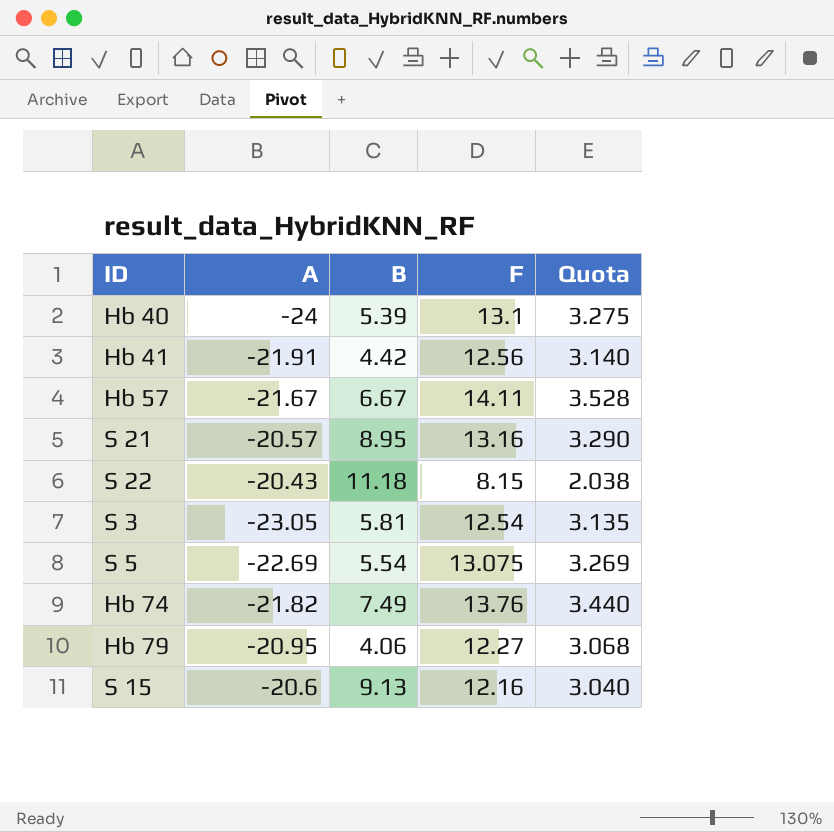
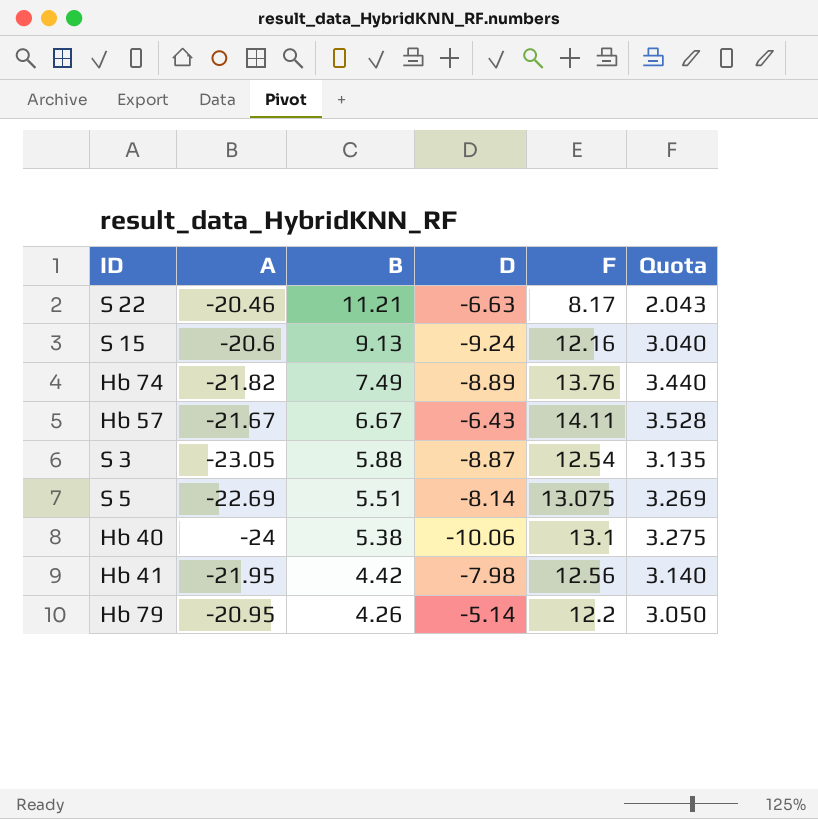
row order: none -> B descending
column D | position: none -> 4
row S 21: -20.57 | 8.95 | 13.16 | 3.290 -> none
S 22 | A: -20.43 -> -20.46
S 22 | B: 11.18 -> 11.21
S 22 | F: 8.15 -> 8.17
S 22 | Quota: 2.038 -> 2.043
S 3 | B: 5.81 -> 5.88
S 5 | B: 5.54 -> 5.51
Hb 40 | B: 5.39 -> 5.38
Hb 41 | A: -21.91 -> -21.95
Hb 79 | B: 4.06 -> 4.26
Hb 79 | F: 12.27 -> 12.2
Hb 79 | Quota: 3.068 -> 3.050

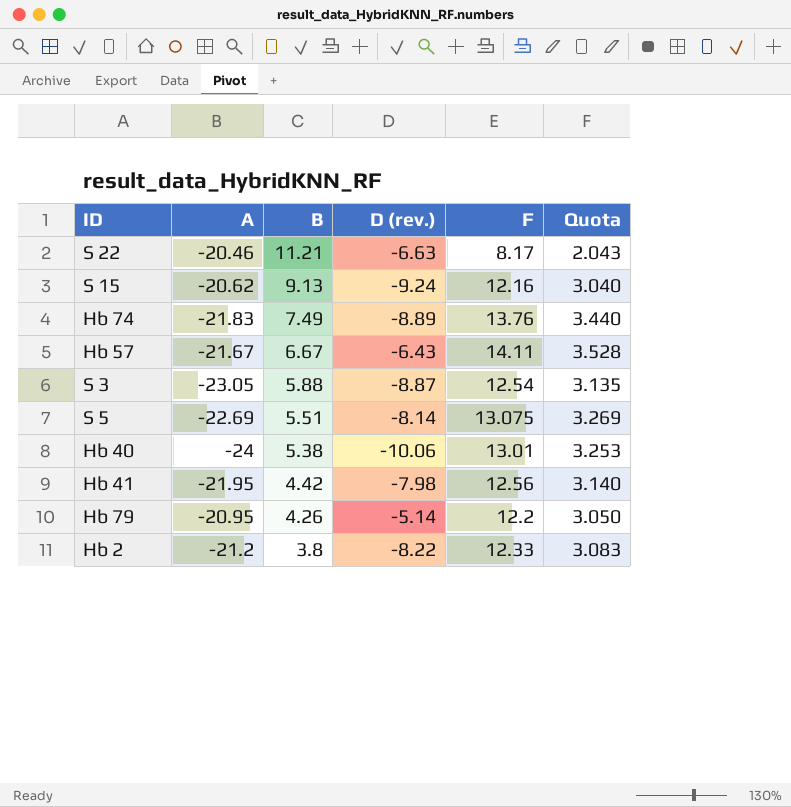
column name: D -> D (rev.)
S 15 | A: -20.6 -> -20.62
Hb 74 | A: -21.82 -> -21.83
Hb 40 | F: 13.1 -> 13.01
Hb 40 | Quota: 3.275 -> 3.253
row Hb 2: none -> -21.2 | 3.8 | -8.22 | 12.33 | 3.083

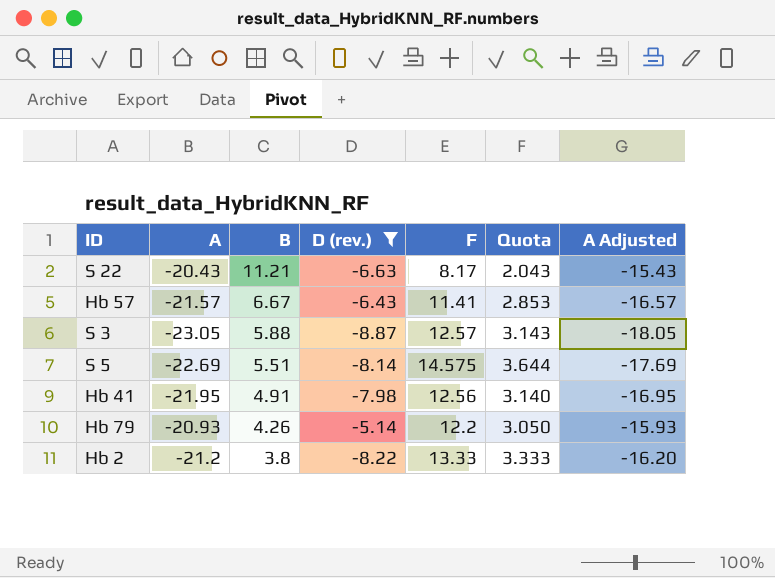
filter: none -> D (rev.) >= -8.87
column A Adjusted | formula: none -> [A] + 5
S 22 | A: -20.46 -> -20.43
Hb 57 | A: -21.67 -> -21.57
Hb 57 | F: 14.11 -> 11.41
Hb 57 | Quota: 3.528 -> 2.853
S 3 | F: 12.54 -> 12.57
S 3 | Quota: 3.135 -> 3.143
S 5 | F: 13.075 -> 14.575
S 5 | Quota: 3.269 -> 3.644
Hb 41 | B: 4.42 -> 4.91
Hb 79 | A: -20.95 -> -20.93
Hb 2 | F: 12.33 -> 13.33
Hb 2 | Quota: 3.083 -> 3.333

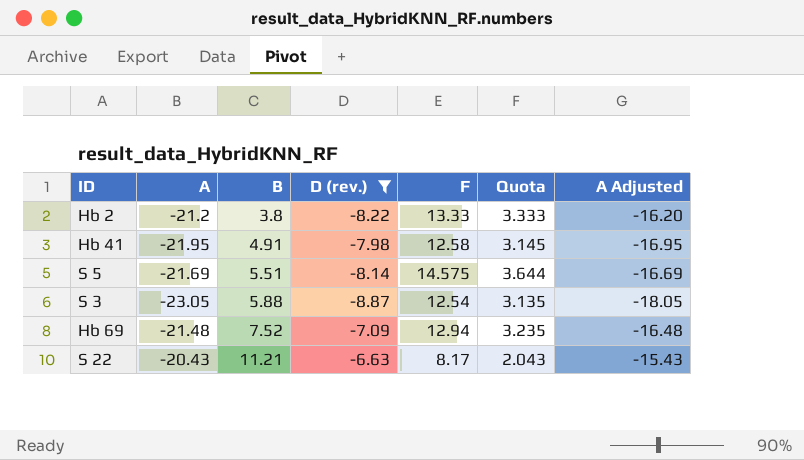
row order: B descending -> B ascending
row Hb 57: -21.57 | 6.67 | -6.43 | 11.41 | 2.853 | -16.57 -> none
row Hb 79: -20.93 | 4.26 | -5.14 | 12.2 | 3.050 | -15.93 -> none
Hb 41 | F: 12.56 -> 12.58
Hb 41 | Quota: 3.140 -> 3.145
S 5 | A: -22.69 -> -21.69
S 5 | A Adjusted: -17.69 -> -16.69
S 3 | F: 12.57 -> 12.54
S 3 | Quota: 3.143 -> 3.135
row Hb 69: none -> -21.48 | 7.52 | -7.09 | 12.94 | 3.235 | -16.48

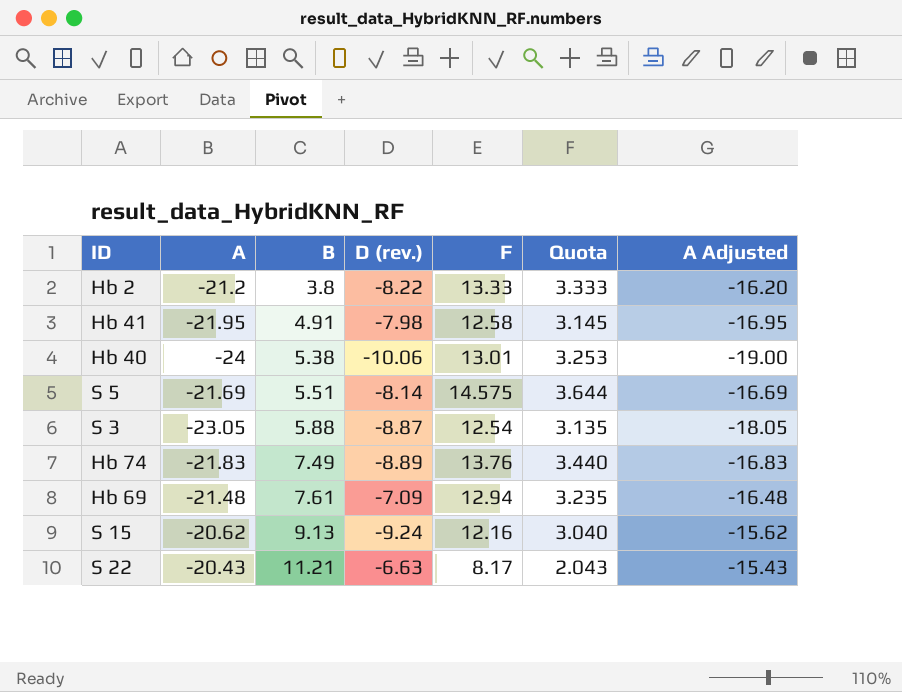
filter: D (rev.) >= -8.87 -> none
Hb 69 | B: 7.52 -> 7.61

